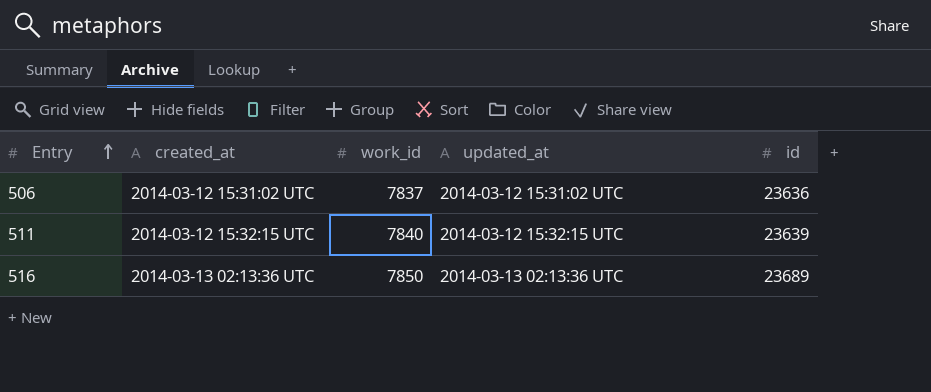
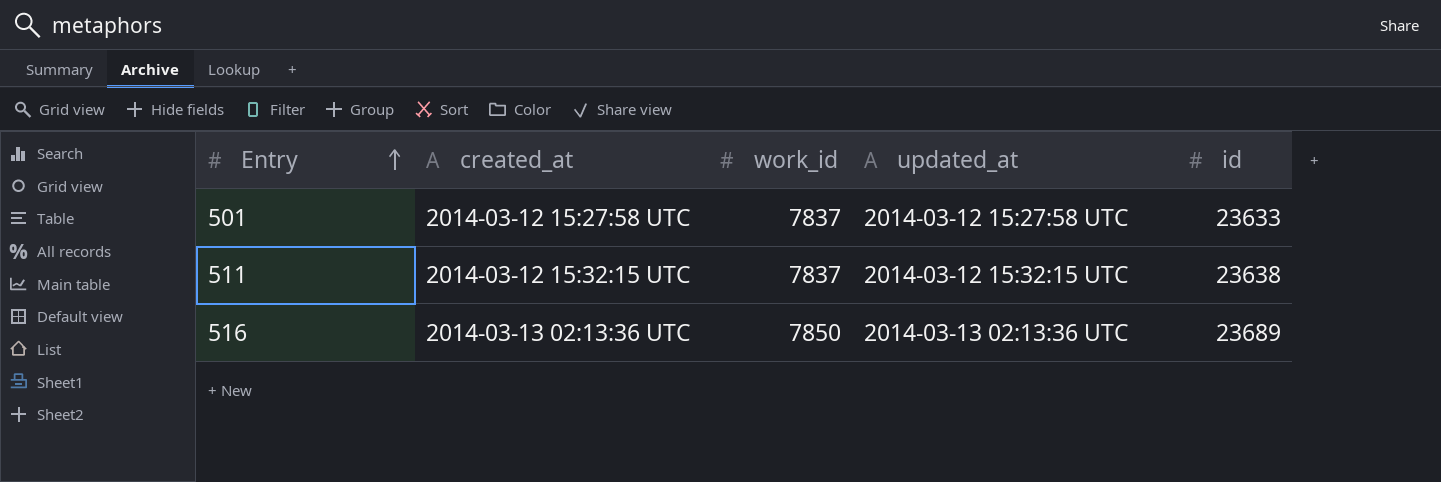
row 506: 2014-03-12 15:31:02 UTC | 7837 | 2014-03-12 15:31:02 UTC | 23636 -> none
row 501: none -> 2014-03-12 15:27:58 UTC | 7837 | 2014-03-12 15:27:58 UTC | 23633
511 | work_id: 7840 -> 7837
511 | id: 23639 -> 23638

